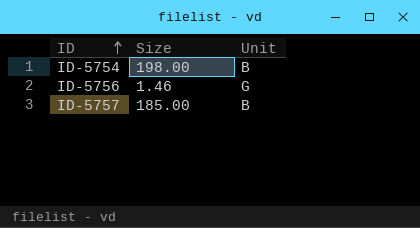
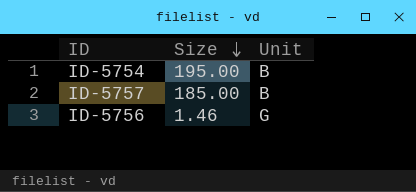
row order: ID ascending -> Size descending
ID-5754 | Size: 198.00 -> 195.00

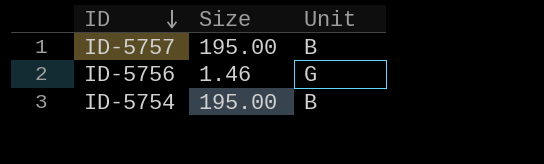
row order: Size descending -> ID descending
ID-5757 | Size: 185.00 -> 195.00

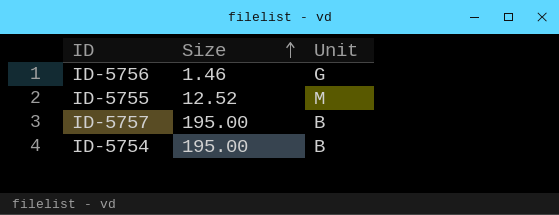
row order: ID descending -> Size ascending
row ID-5755: none -> 12.52 | M

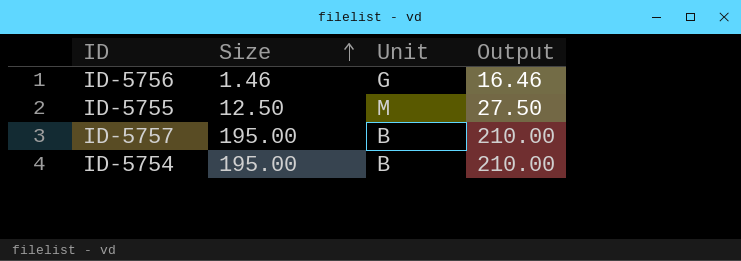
column Output | formula: none -> [Size] + 15
ID-5755 | Size: 12.52 -> 12.50

